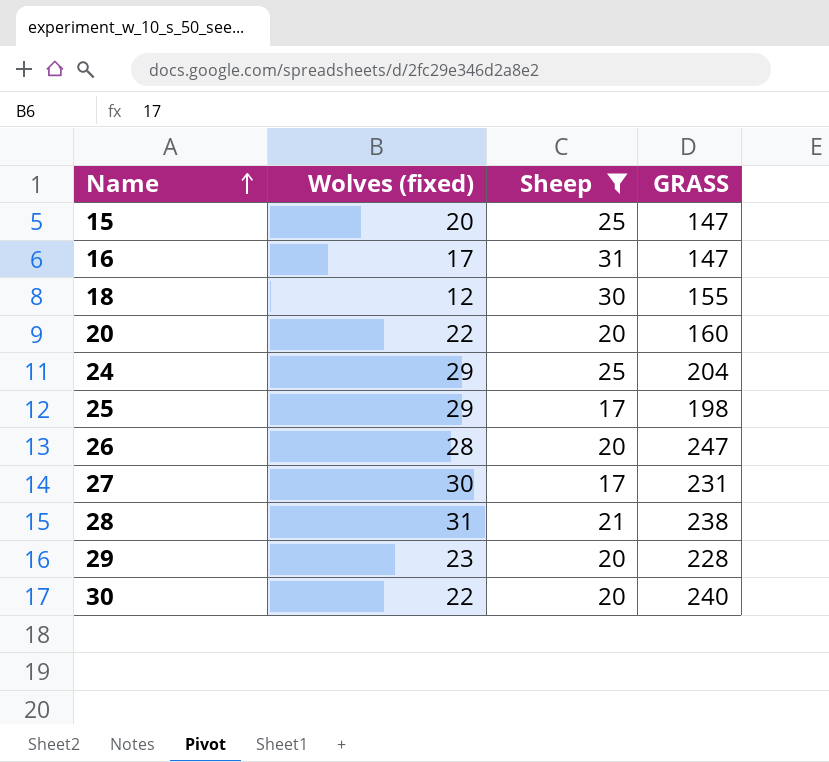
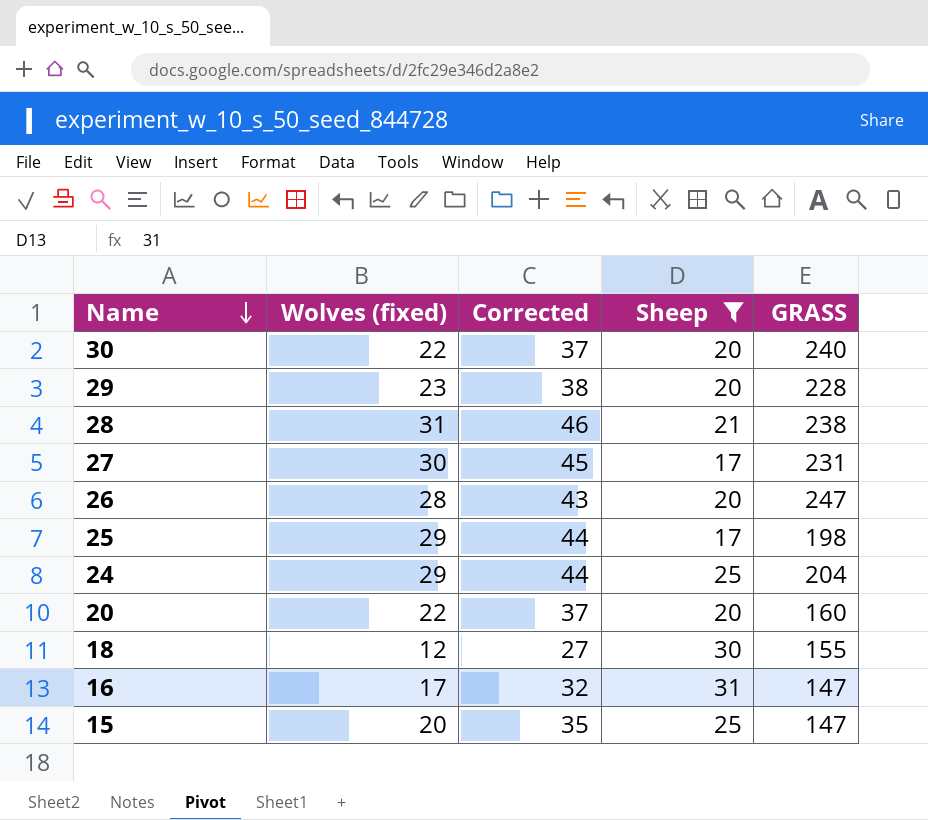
row order: Name ascending -> Name descending
column Corrected | formula: none -> [Wolves (fixed)] + 15

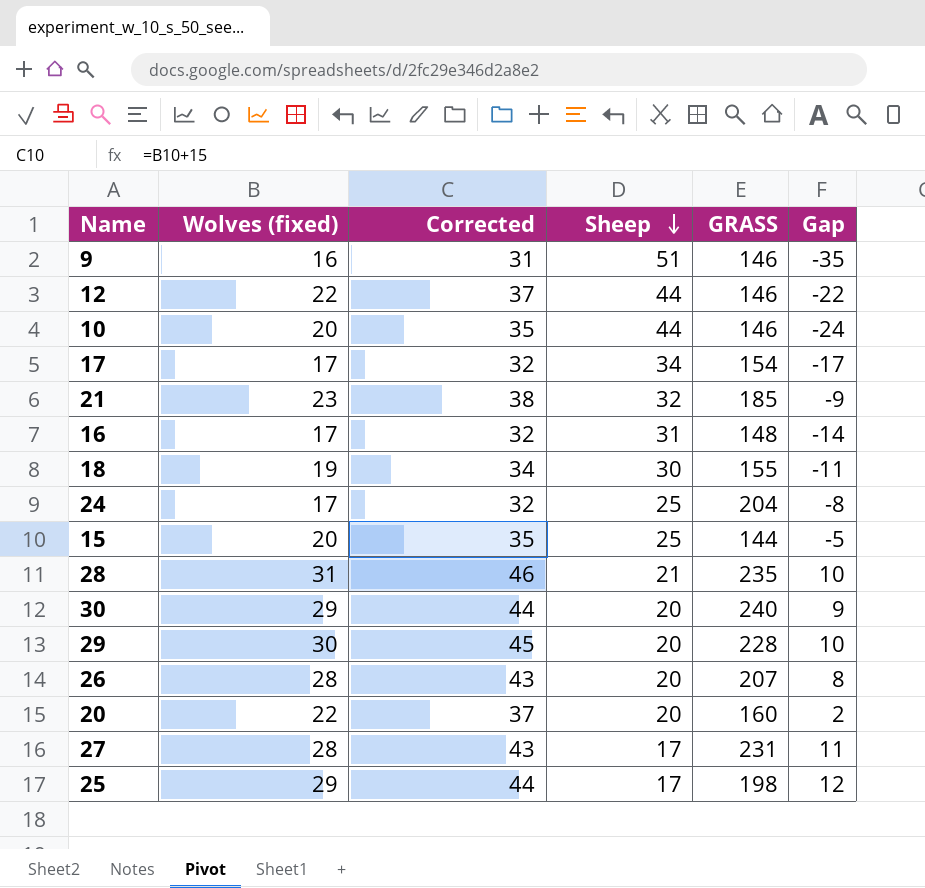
filter: Sheep <= 31 -> none
row order: Name descending -> Sheep descending
column Gap | formula: none -> [Wolves (fixed)] - [Sheep]
16 | GRASS: 147 -> 148
18 | Wolves (fixed): 12 -> 19
18 | Corrected: 27 -> 34
24 | Wolves (fixed): 29 -> 17
24 | Corrected: 44 -> 32
15 | GRASS: 147 -> 144
28 | GRASS: 238 -> 235
30 | Wolves (fixed): 22 -> 29
30 | Corrected: 37 -> 44
29 | Wolves (fixed): 23 -> 30
29 | Corrected: 38 -> 45
26 | GRASS: 247 -> 207
27 | Wolves (fixed): 30 -> 28
27 | Corrected: 45 -> 43

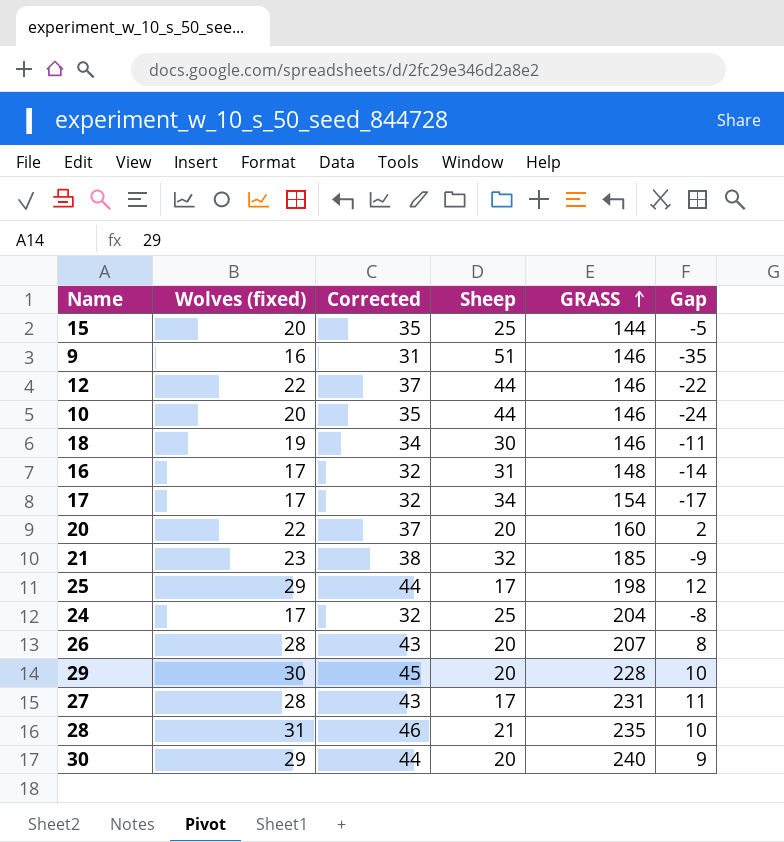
row order: Sheep descending -> GRASS ascending
18 | GRASS: 155 -> 146

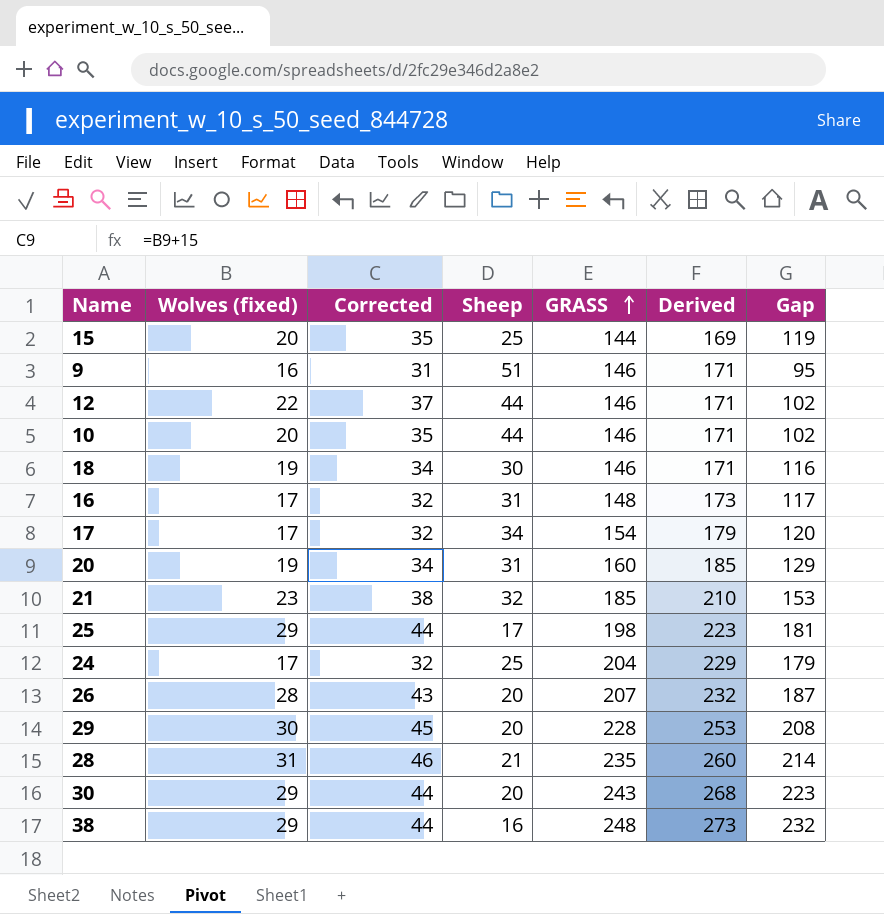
column Derived | formula: none -> [GRASS] + 25
column Gap | formula: [Wolves (fixed)] - [Sheep] -> [GRASS] - [Sheep]
row 27: 28 | 43 | 17 | 231 | 11 -> none
20 | Wolves (fixed): 22 -> 19
20 | Corrected: 37 -> 34
20 | Sheep: 20 -> 31
30 | GRASS: 240 -> 243
row 38: none -> 29 | 44 | 16 | 248 | 273 | 232

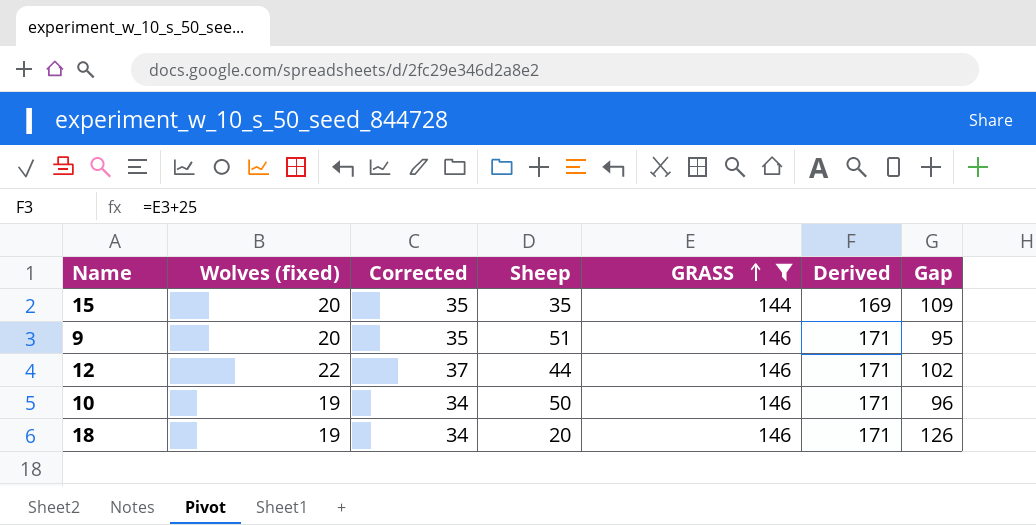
filter: none -> GRASS <= 146
15 | Sheep: 25 -> 35
15 | Gap: 119 -> 109
9 | Wolves (fixed): 16 -> 20
9 | Corrected: 31 -> 35
10 | Wolves (fixed): 20 -> 19
10 | Corrected: 35 -> 34
10 | Sheep: 44 -> 50
10 | Gap: 102 -> 96
18 | Sheep: 30 -> 20
18 | Gap: 116 -> 126

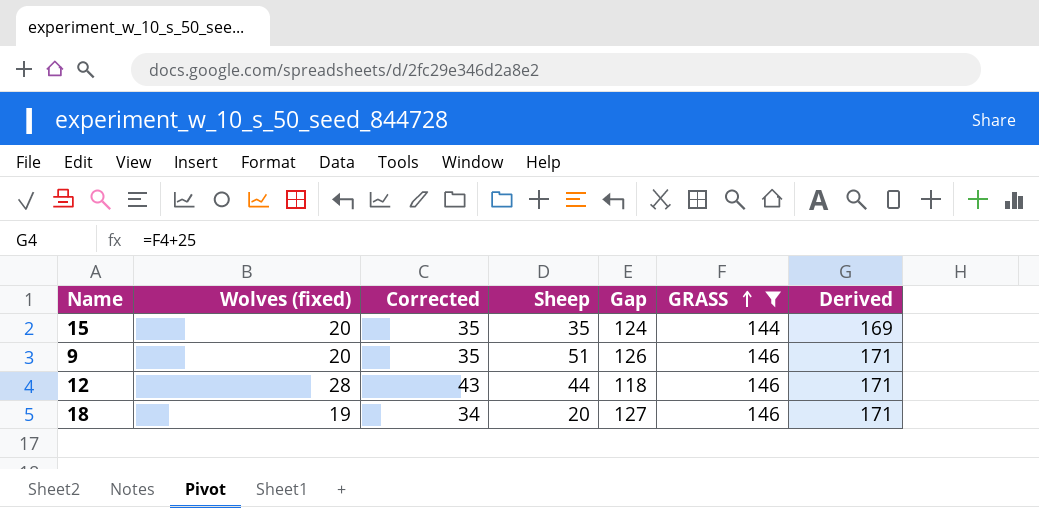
column Gap | formula: [GRASS] - [Sheep] -> [GRASS] - [Wolves (fixed)]
column Gap | position: 7 -> 5
row 10: 19 | 34 | 50 | 146 | 171 | 96 -> none
12 | Wolves (fixed): 22 -> 28
12 | Corrected: 37 -> 43

